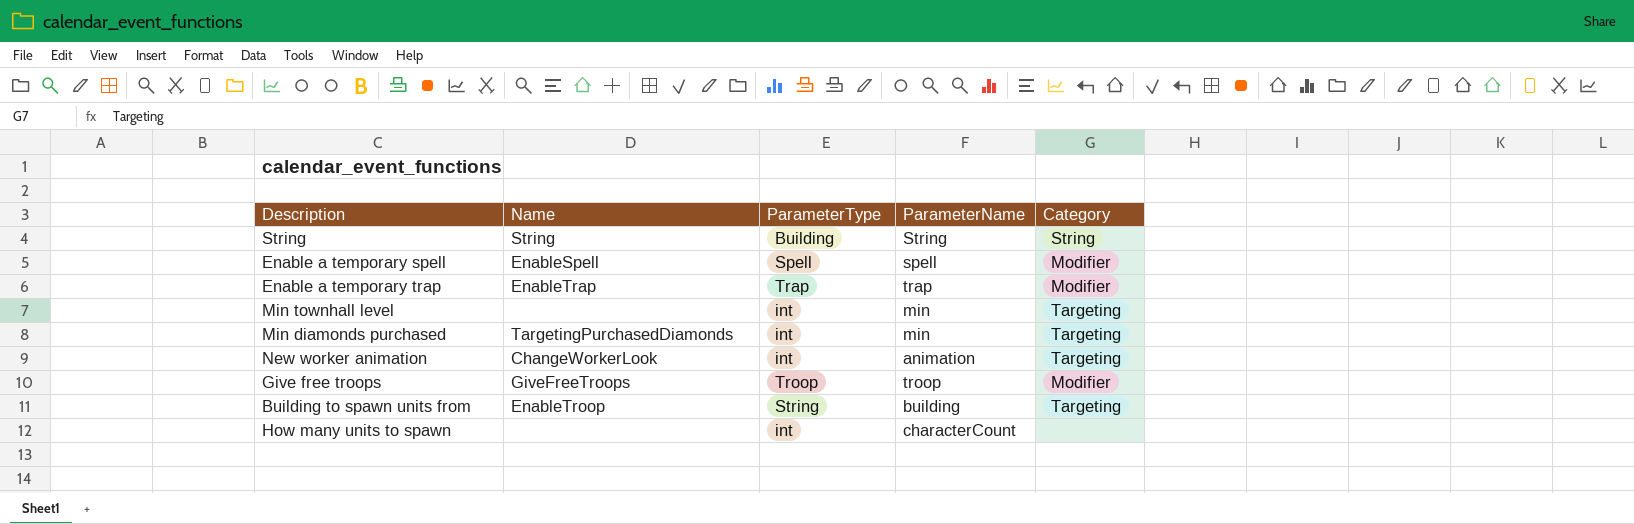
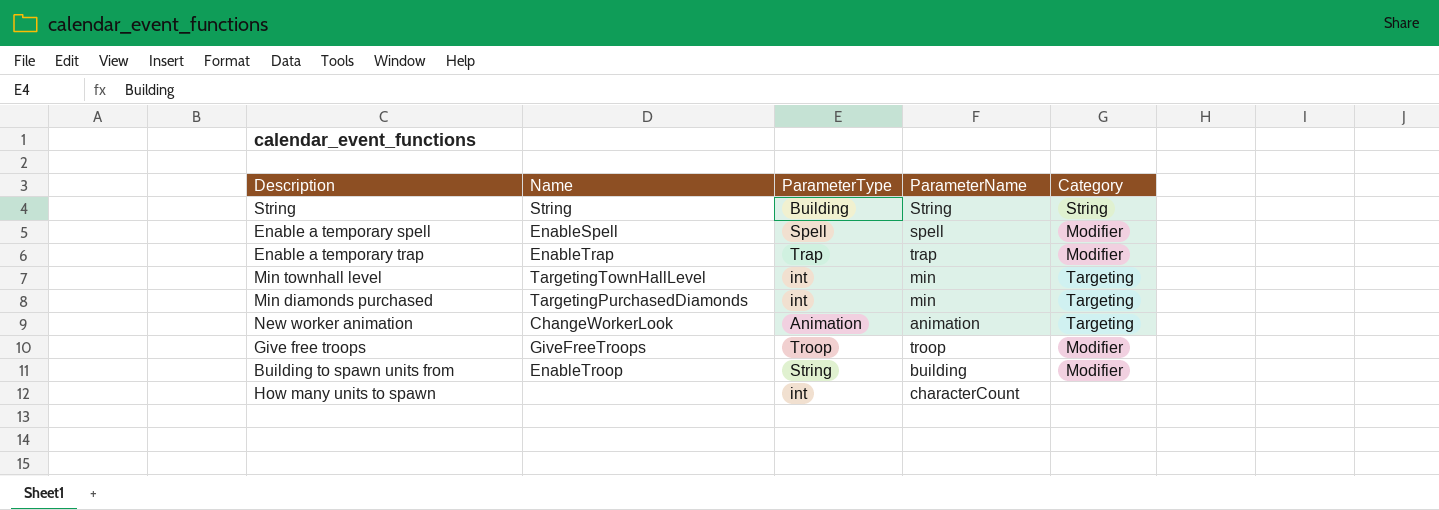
Min townhall level | Name: none -> TargetingTownHallLevel
New worker animation | ParameterType: int -> Animation
Building to spawn units from | Category: Targeting -> Modifier

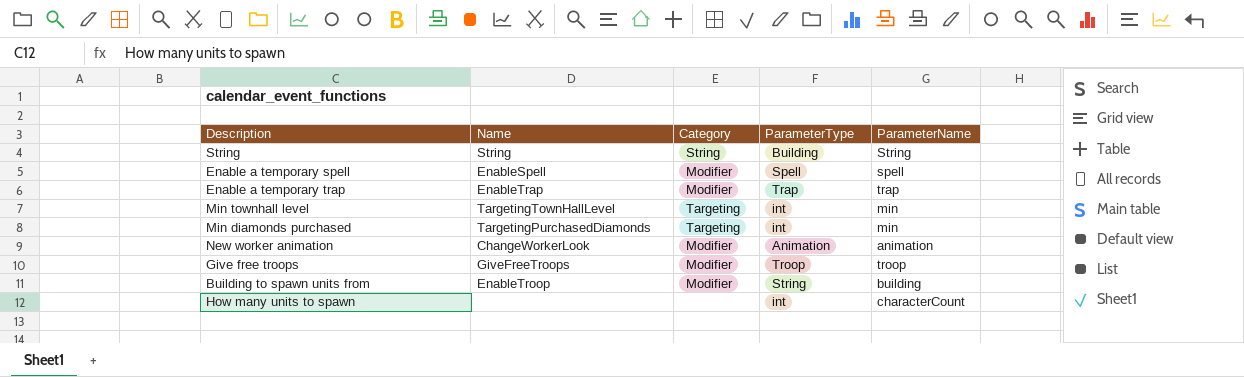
column Category | position: 5 -> 3
New worker animation | Category: Targeting -> Modifier

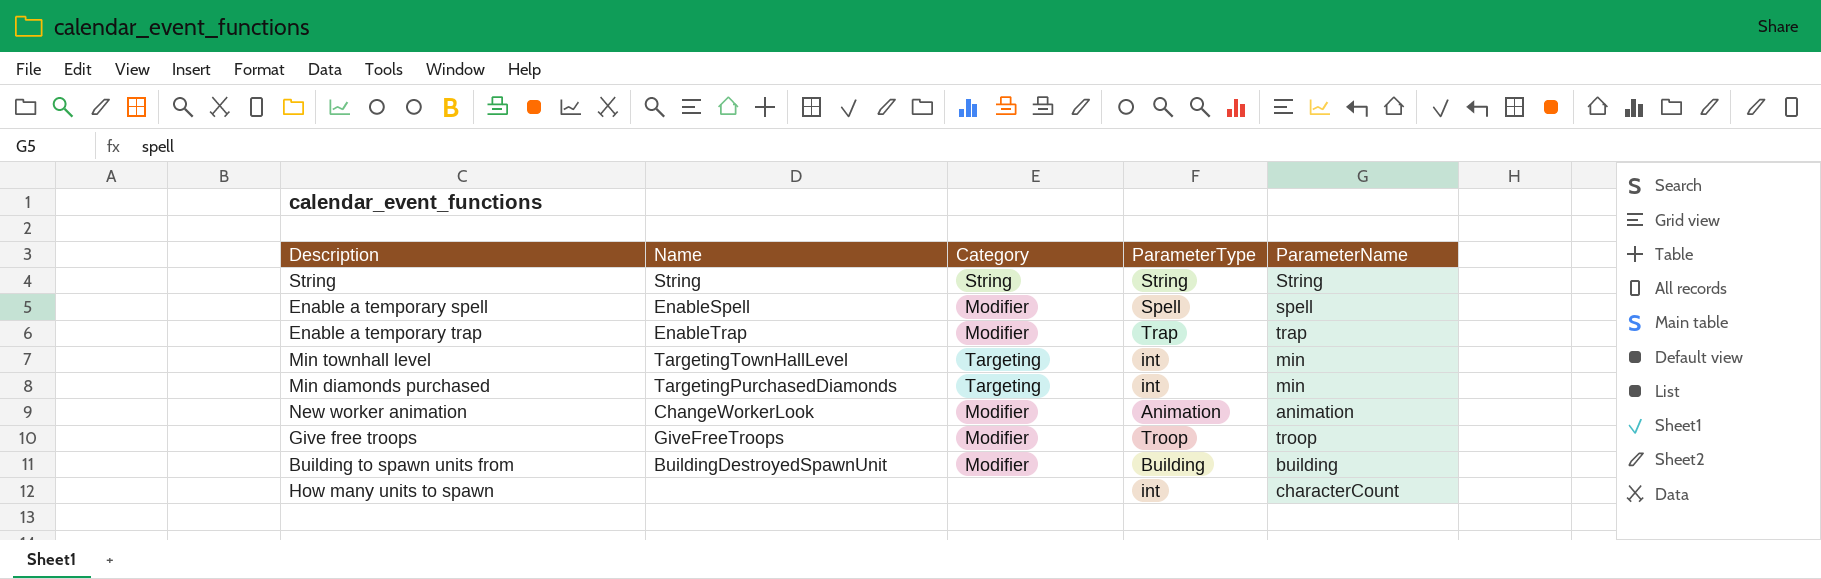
String | ParameterType: Building -> String
Building to spawn units from | Name: EnableTroop -> BuildingDestroyedSpawnUnit
Building to spawn units from | ParameterType: String -> Building

